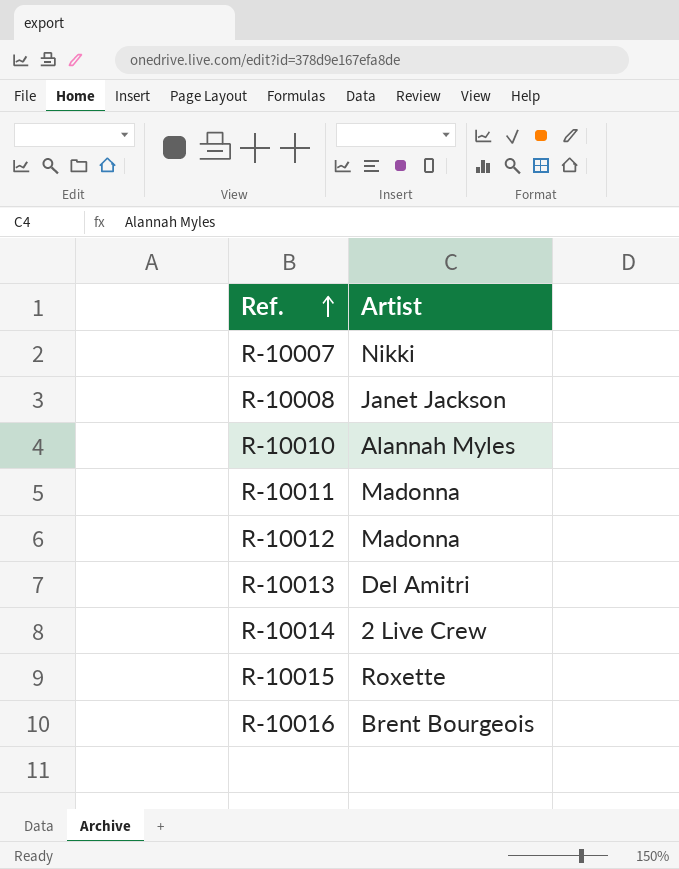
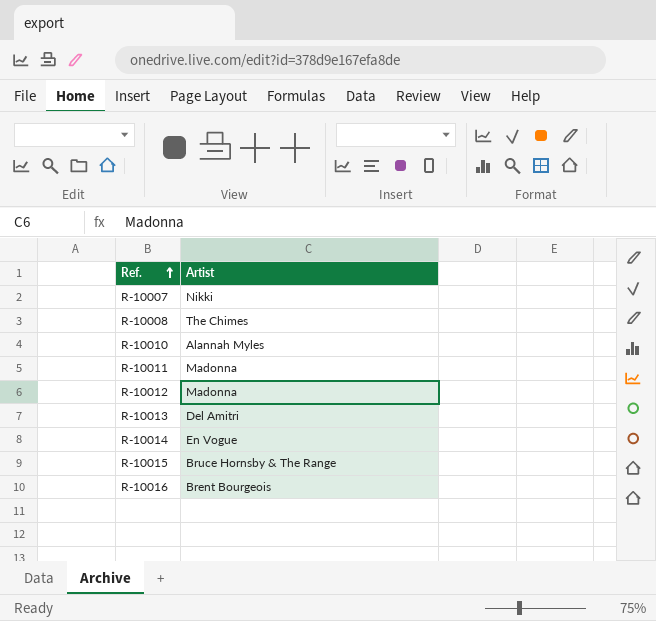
R-10008 | Artist: Janet Jackson -> The Chimes
R-10014 | Artist: 2 Live Crew -> En Vogue
R-10015 | Artist: Roxette -> Bruce Hornsby & The Range

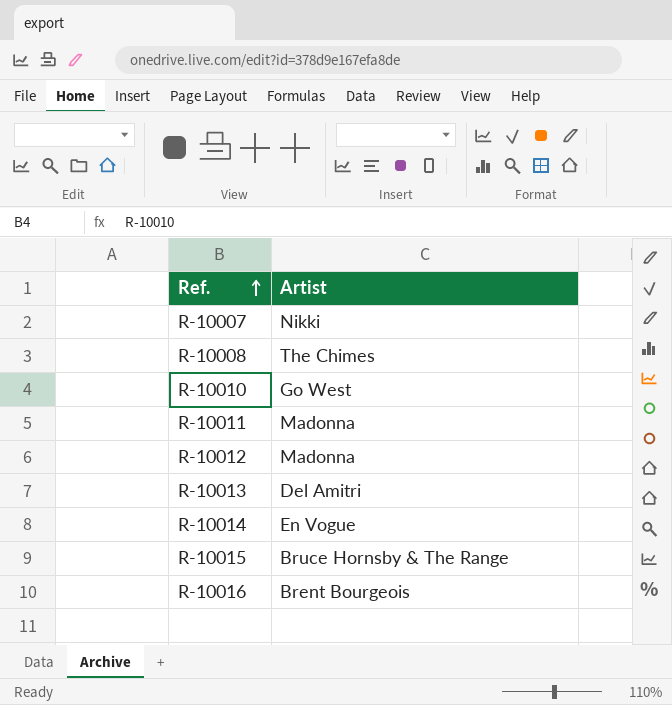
R-10010 | Artist: Alannah Myles -> Go West

